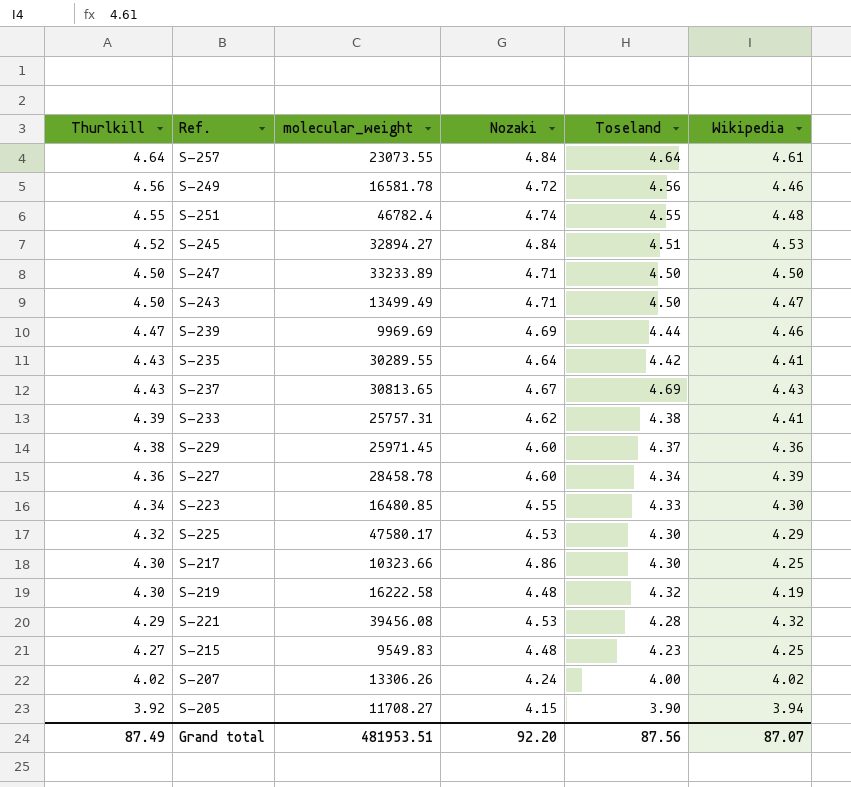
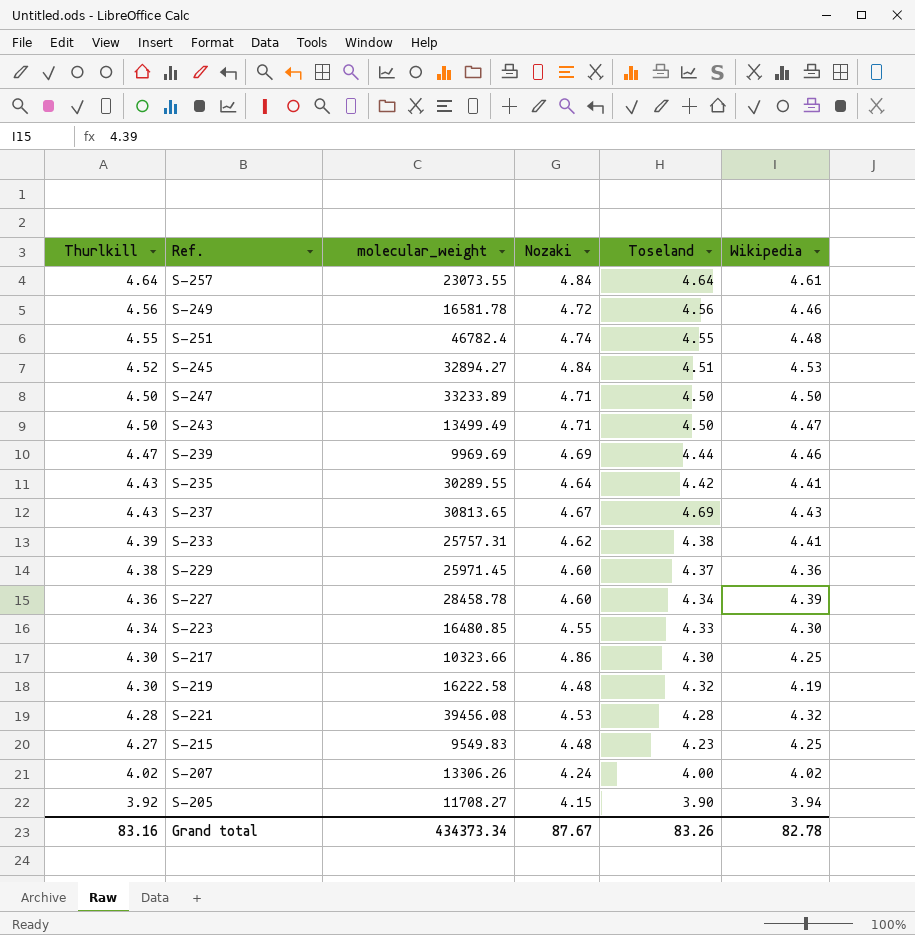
row S-225: 4.32 | 47580.17 | 4.53 | 4.30 | 4.29 -> none
S-221 | Thurlkill: 4.29 -> 4.28
Grand total | Thurlkill: 87.49 -> 83.16
Grand total | molecular_weight: 481953.51 -> 434373.34
Grand total | Nozaki: 92.20 -> 87.67
Grand total | Toseland: 87.56 -> 83.26
Grand total | Wikipedia: 87.07 -> 82.78

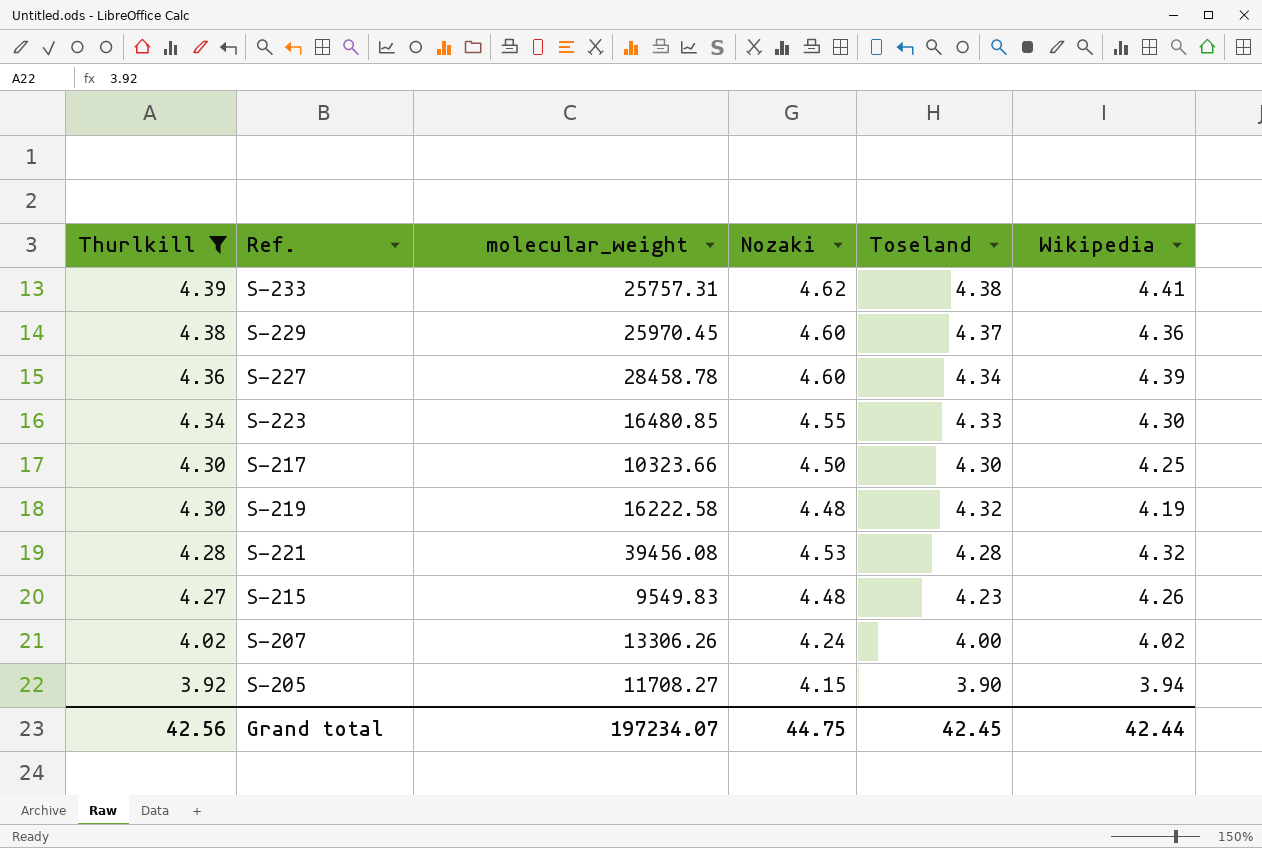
filter: none -> Thurlkill <= 4.39
S-229 | molecular_weight: 25971.45 -> 25970.45
S-217 | Nozaki: 4.86 -> 4.50
S-215 | Wikipedia: 4.25 -> 4.26
Grand total | Thurlkill: 83.16 -> 42.56
Grand total | molecular_weight: 434373.34 -> 197234.07
Grand total | Nozaki: 87.67 -> 44.75
Grand total | Toseland: 83.26 -> 42.45
Grand total | Wikipedia: 82.78 -> 42.44

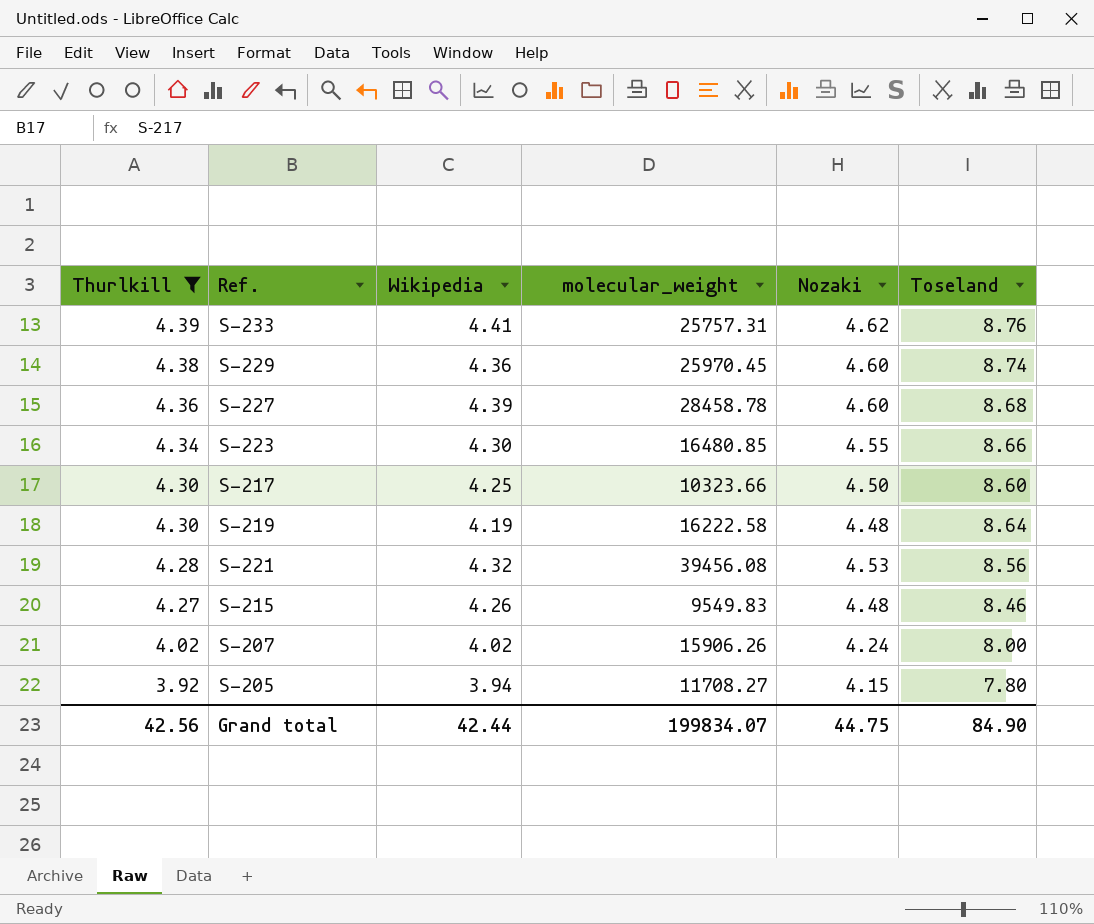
column Wikipedia | position: 6 -> 3
S-233 | Toseland: 4.38 -> 8.76
S-229 | Toseland: 4.37 -> 8.74
S-227 | Toseland: 4.34 -> 8.68
S-223 | Toseland: 4.33 -> 8.66
S-217 | Toseland: 4.30 -> 8.60
S-219 | Toseland: 4.32 -> 8.64
S-221 | Toseland: 4.28 -> 8.56
S-215 | Toseland: 4.23 -> 8.46
S-207 | molecular_weight: 13306.26 -> 15906.26
S-207 | Toseland: 4.00 -> 8.00
S-205 | Toseland: 3.90 -> 7.80
Grand total | molecular_weight: 197234.07 -> 199834.07
Grand total | Toseland: 42.45 -> 84.90

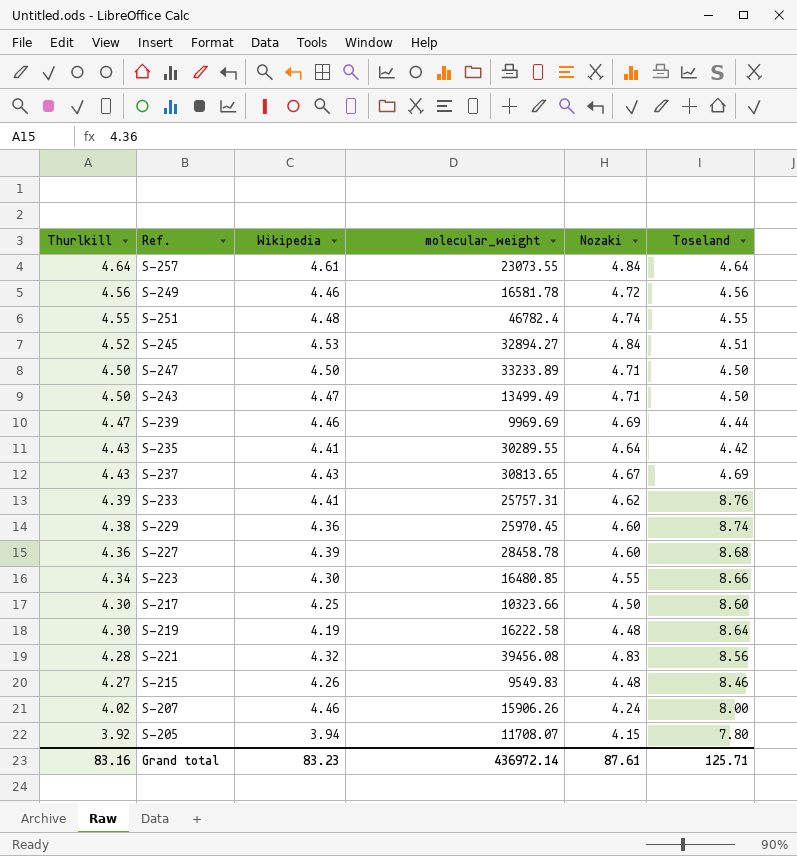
filter: Thurlkill <= 4.39 -> none
S-221 | Nozaki: 4.53 -> 4.83
S-207 | Wikipedia: 4.02 -> 4.46
S-205 | molecular_weight: 11708.27 -> 11708.07
Grand total | Thurlkill: 42.56 -> 83.16
Grand total | Wikipedia: 42.44 -> 83.23
Grand total | molecular_weight: 199834.07 -> 436972.14
Grand total | Nozaki: 44.75 -> 87.61
Grand total | Toseland: 84.90 -> 125.71

